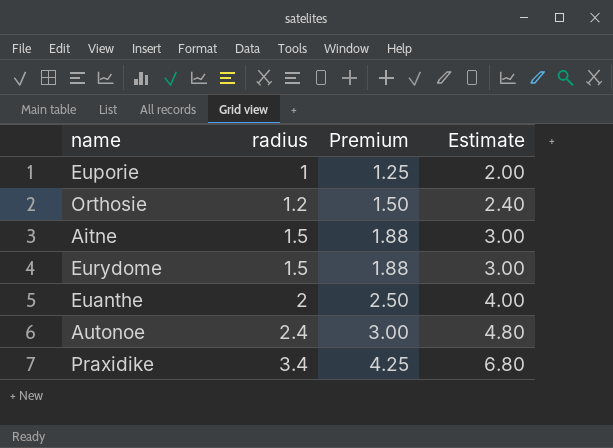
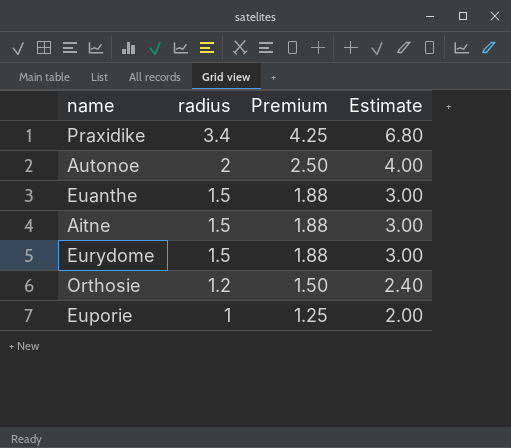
row order: radius ascending -> radius descending
Autonoe | radius: 2.4 -> 2
Autonoe | Premium: 3.00 -> 2.50
Autonoe | Estimate: 4.80 -> 4.00
Euanthe | radius: 2 -> 1.5
Euanthe | Premium: 2.50 -> 1.88
Euanthe | Estimate: 4.00 -> 3.00

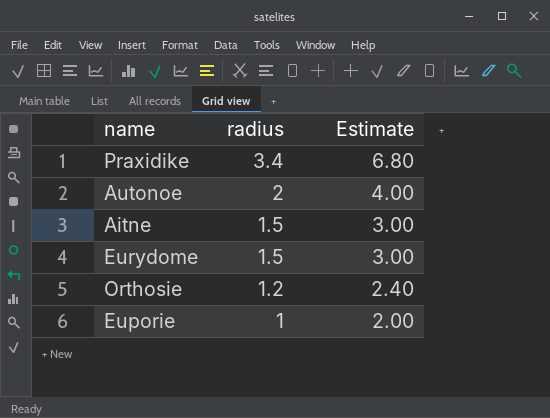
column Premium | formula: [radius] * 1.25 -> none
row Euanthe: 1.5 | 1.88 | 3.00 -> none

